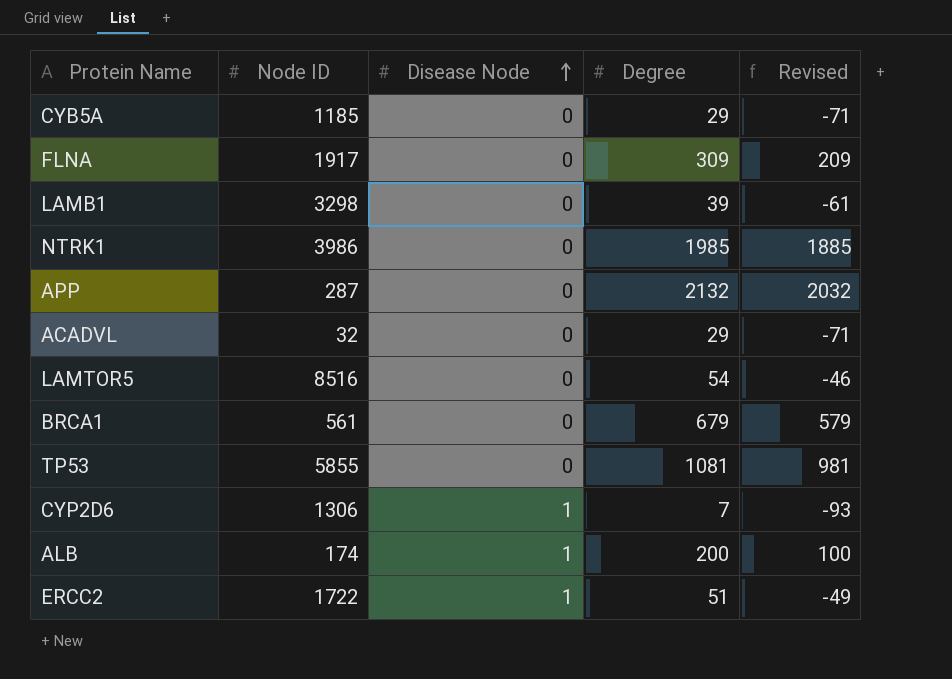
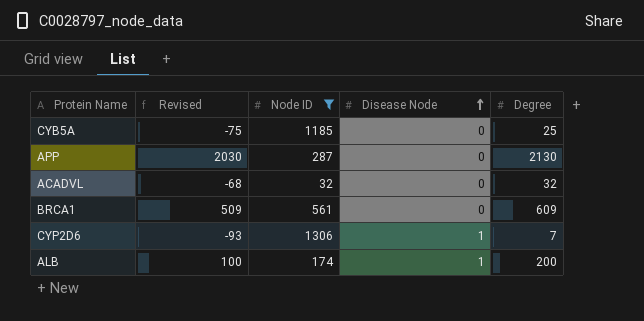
filter: none -> Node ID <= 1306
column Revised | position: 5 -> 2
CYB5A | Revised: -71 -> -75
CYB5A | Degree: 29 -> 25
APP | Revised: 2032 -> 2030
APP | Degree: 2132 -> 2130
ACADVL | Revised: -71 -> -68
ACADVL | Degree: 29 -> 32
BRCA1 | Revised: 579 -> 509
BRCA1 | Degree: 679 -> 609

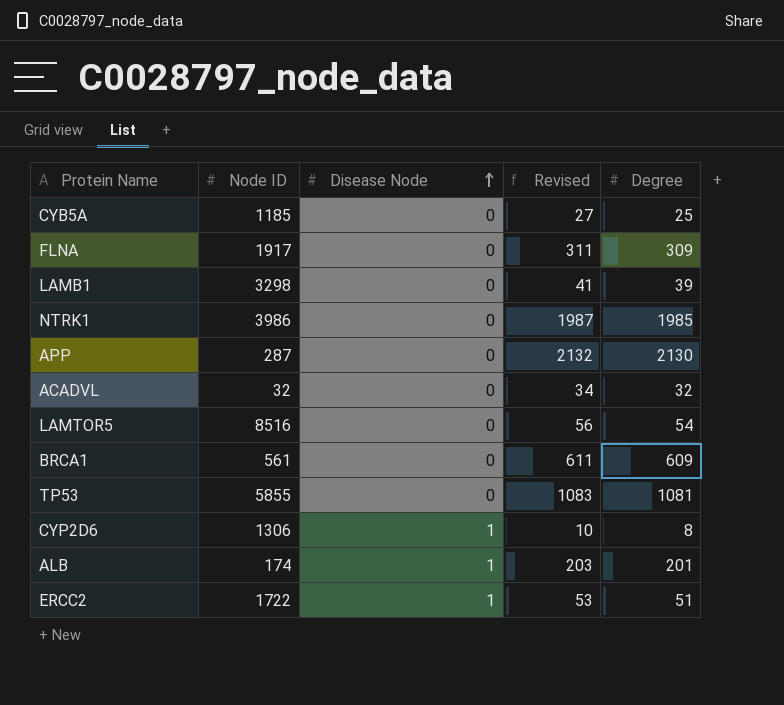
filter: Node ID <= 1306 -> none
column Revised | formula: [Degree] - 100 -> [Degree] + 2
column Revised | position: 2 -> 4
CYP2D6 | Degree: 7 -> 8
ALB | Degree: 200 -> 201

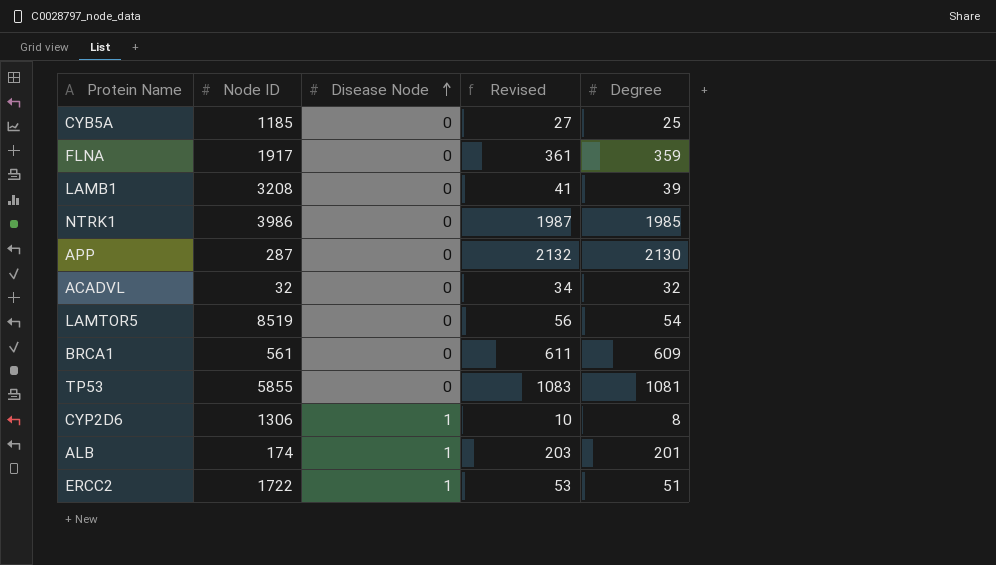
FLNA | Revised: 311 -> 361
FLNA | Degree: 309 -> 359
LAMB1 | Node ID: 3298 -> 3208
LAMTOR5 | Node ID: 8516 -> 8519

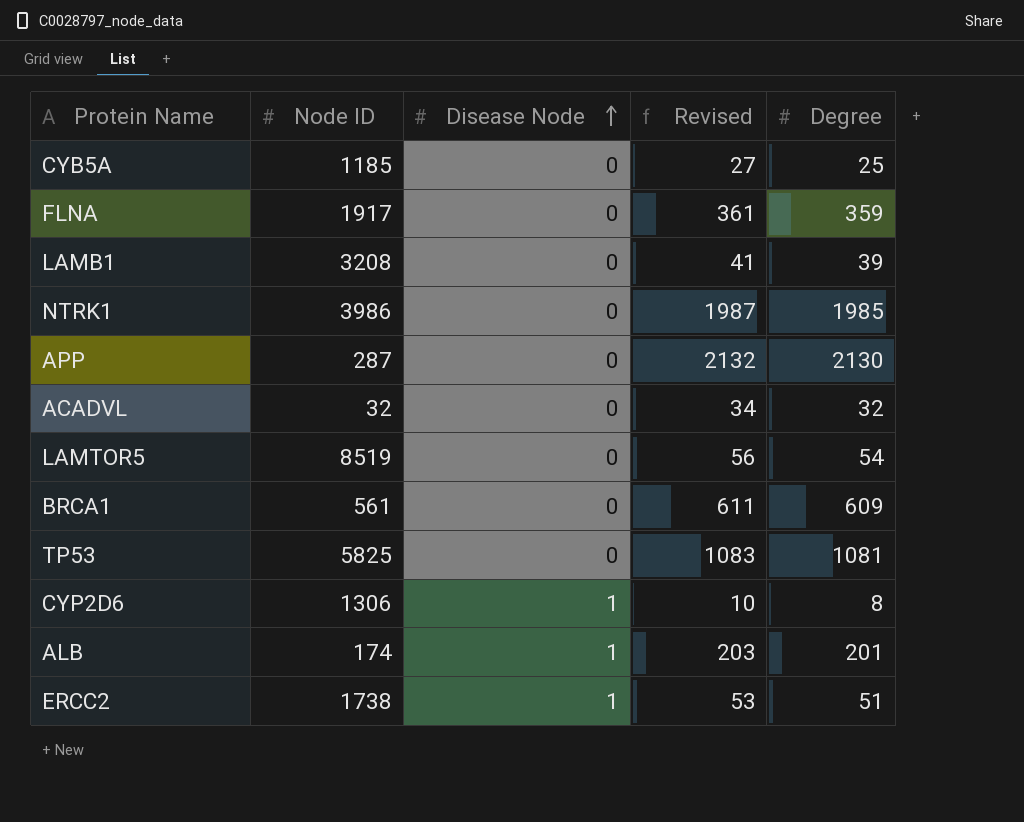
TP53 | Node ID: 5855 -> 5825
ERCC2 | Node ID: 1722 -> 1738

